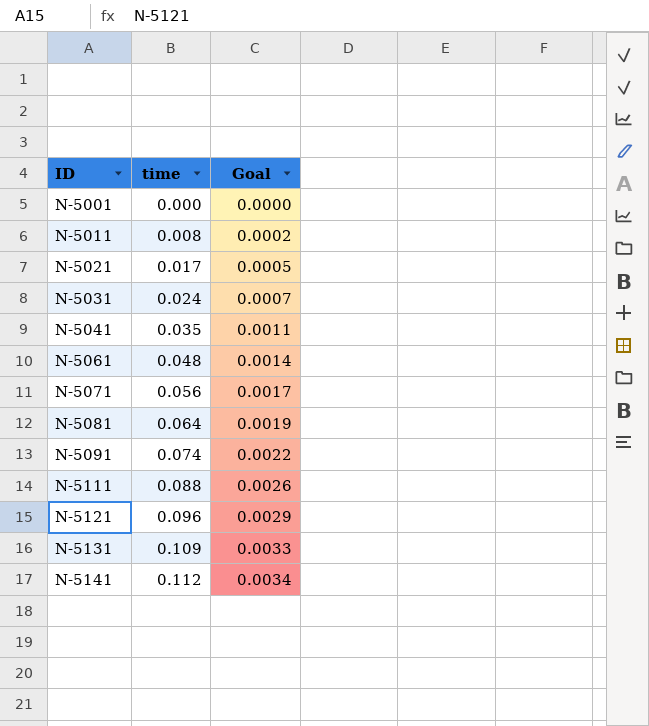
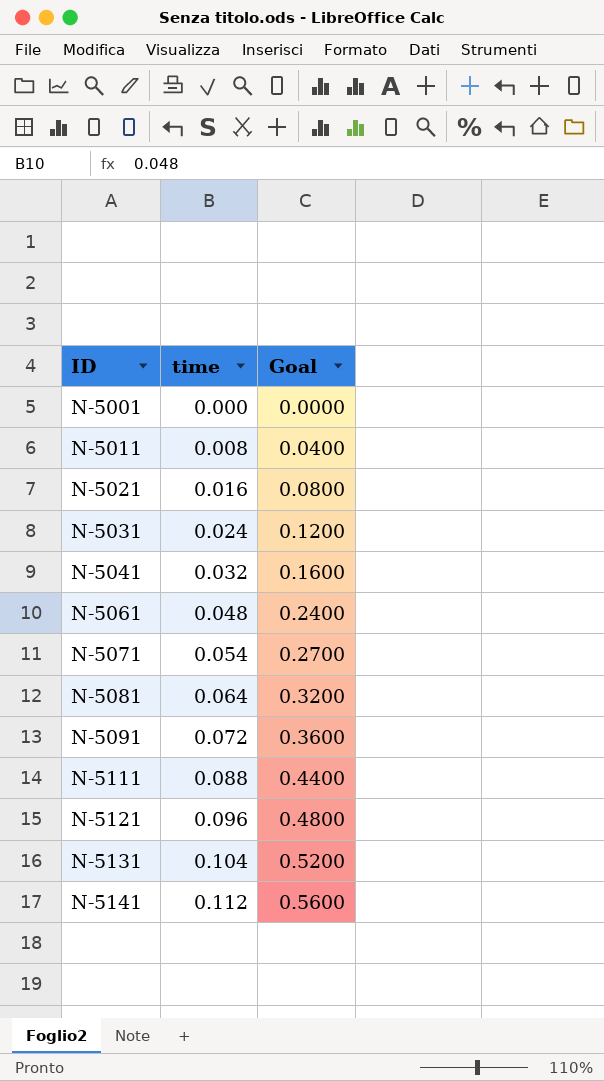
column Goal | formula: [time] * 0.03 -> [time] * 5
N-5021 | time: 0.017 -> 0.016
N-5041 | time: 0.035 -> 0.032
N-5071 | time: 0.056 -> 0.054
N-5091 | time: 0.074 -> 0.072
N-5131 | time: 0.109 -> 0.104

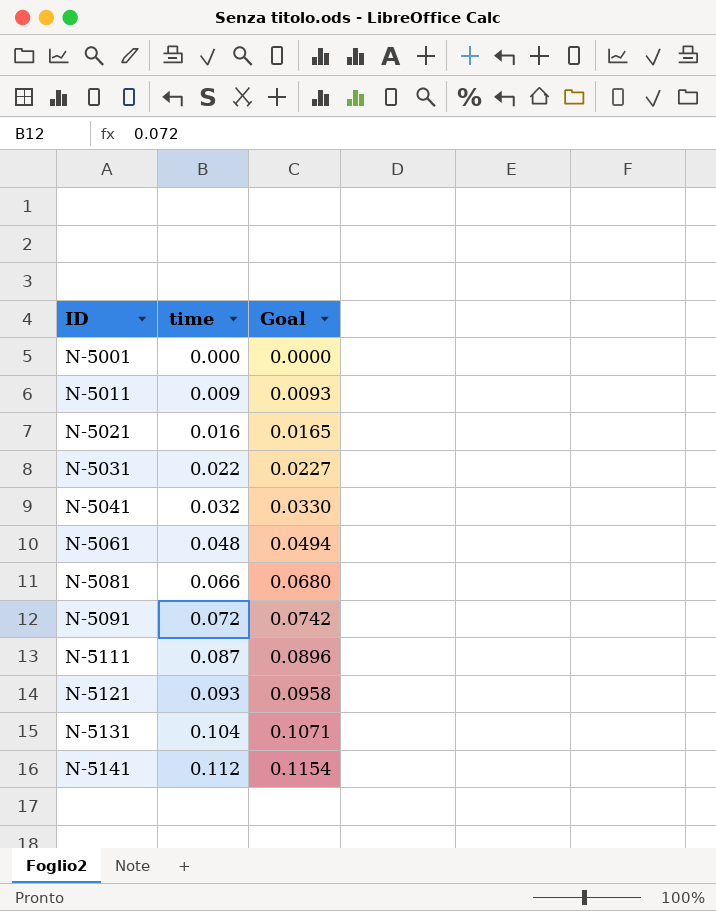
column Goal | formula: [time] * 5 -> [time] * 1.03
row N-5071: 0.054 | 0.2700 -> none
N-5011 | time: 0.008 -> 0.009
N-5031 | time: 0.024 -> 0.022
N-5081 | time: 0.064 -> 0.066
N-5111 | time: 0.088 -> 0.087
N-5121 | time: 0.096 -> 0.093

